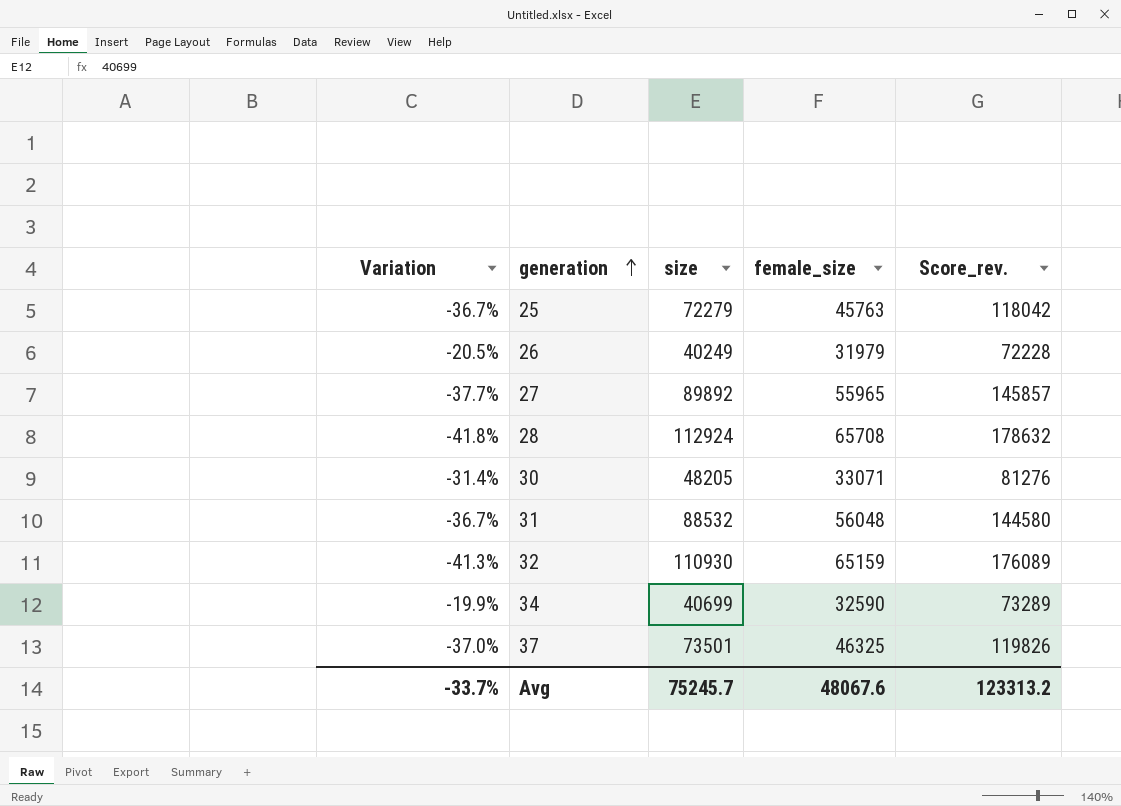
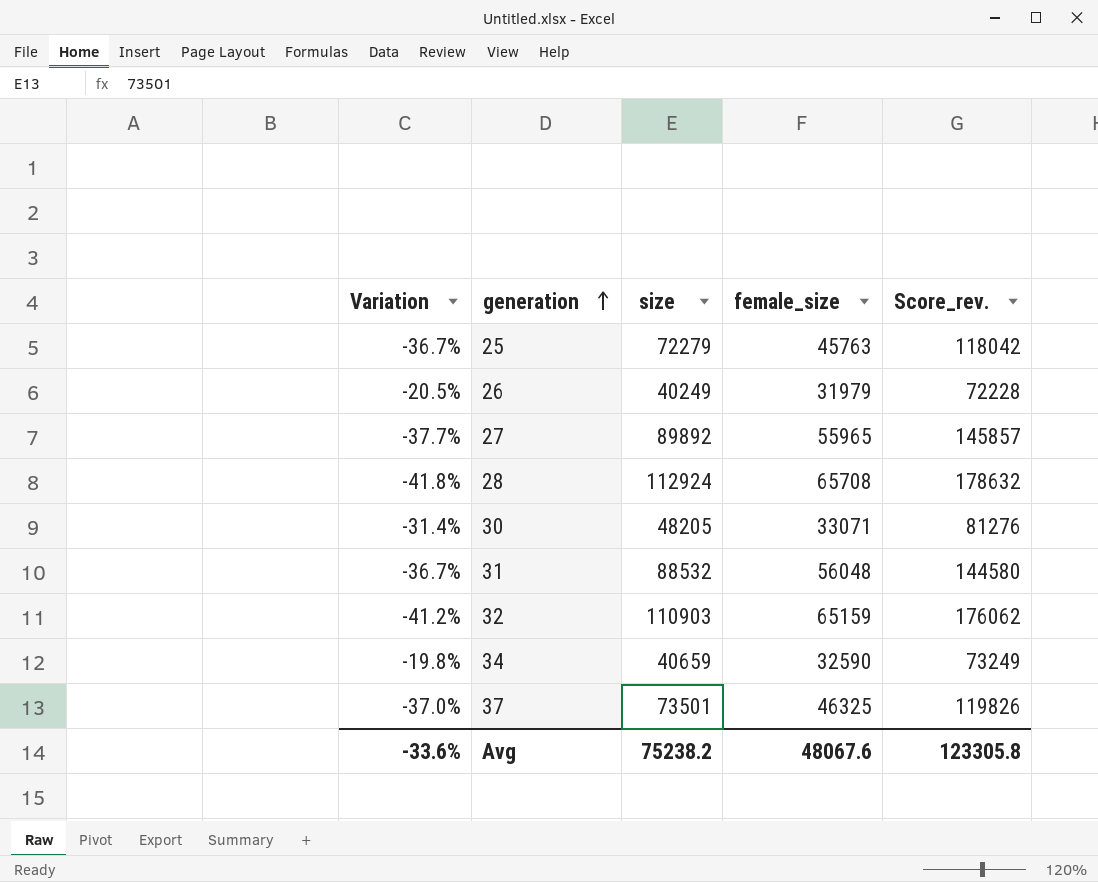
32 | Variation: -41.3% -> -41.2%
32 | size: 110930 -> 110903
32 | Score_rev.: 176089 -> 176062
34 | Variation: -19.9% -> -19.8%
34 | size: 40699 -> 40659
34 | Score_rev.: 73289 -> 73249
Avg | Variation: -33.7% -> -33.6%
Avg | size: 75245.7 -> 75238.2
Avg | Score_rev.: 123313.2 -> 123305.8

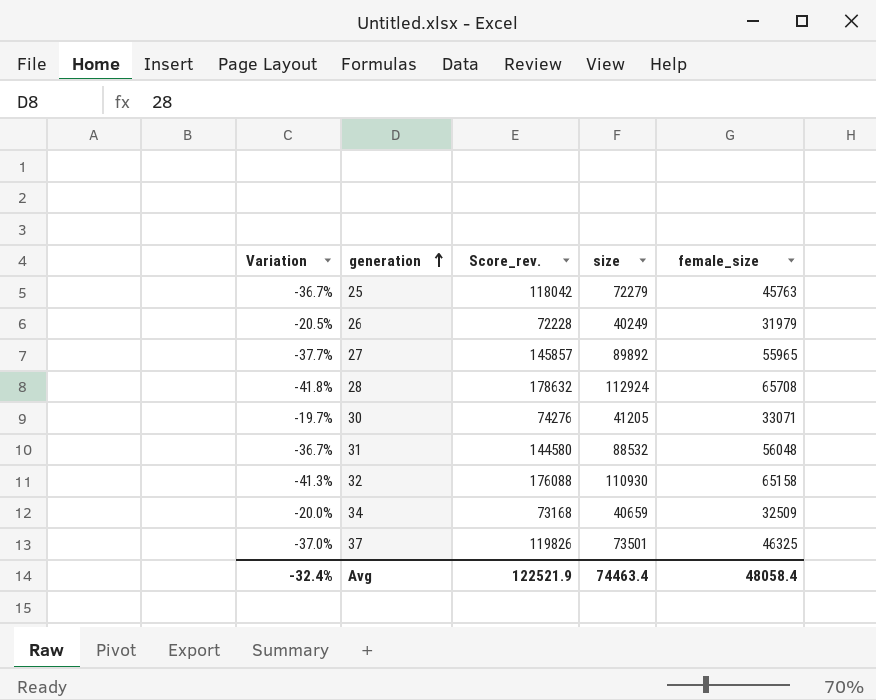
column Score_rev. | position: 5 -> 3
30 | Variation: -31.4% -> -19.7%
30 | Score_rev.: 81276 -> 74276
30 | size: 48205 -> 41205
32 | Variation: -41.2% -> -41.3%
32 | Score_rev.: 176062 -> 176088
32 | size: 110903 -> 110930
32 | female_size: 65159 -> 65158
34 | Variation: -19.8% -> -20.0%
34 | Score_rev.: 73249 -> 73168
34 | female_size: 32590 -> 32509
Avg | Variation: -33.6% -> -32.4%
Avg | Score_rev.: 123305.8 -> 122521.9
Avg | size: 75238.2 -> 74463.4
Avg | female_size: 48067.6 -> 48058.4

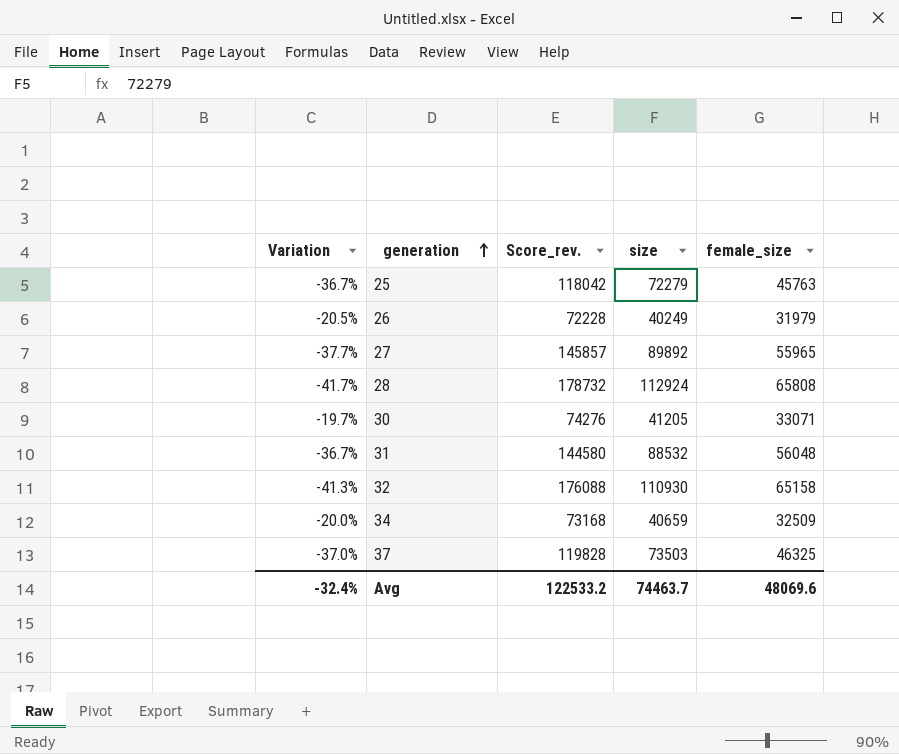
28 | Variation: -41.8% -> -41.7%
28 | Score_rev.: 178632 -> 178732
28 | female_size: 65708 -> 65808
37 | Score_rev.: 119826 -> 119828
37 | size: 73501 -> 73503
Avg | Score_rev.: 122521.9 -> 122533.2
Avg | size: 74463.4 -> 74463.7
Avg | female_size: 48058.4 -> 48069.6

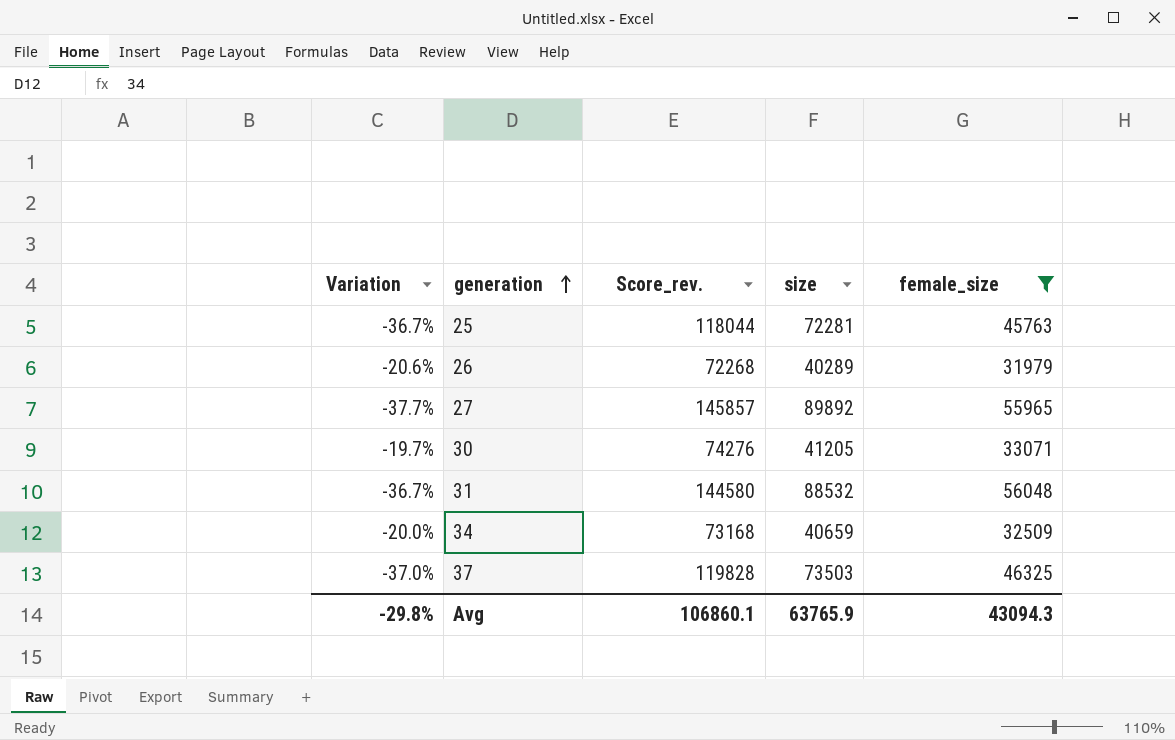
filter: none -> female_size <= 56048
25 | Score_rev.: 118042 -> 118044
25 | size: 72279 -> 72281
26 | Variation: -20.5% -> -20.6%
26 | Score_rev.: 72228 -> 72268
26 | size: 40249 -> 40289
Avg | Variation: -32.4% -> -29.8%
Avg | Score_rev.: 122533.2 -> 106860.1
Avg | size: 74463.7 -> 63765.9
Avg | female_size: 48069.6 -> 43094.3

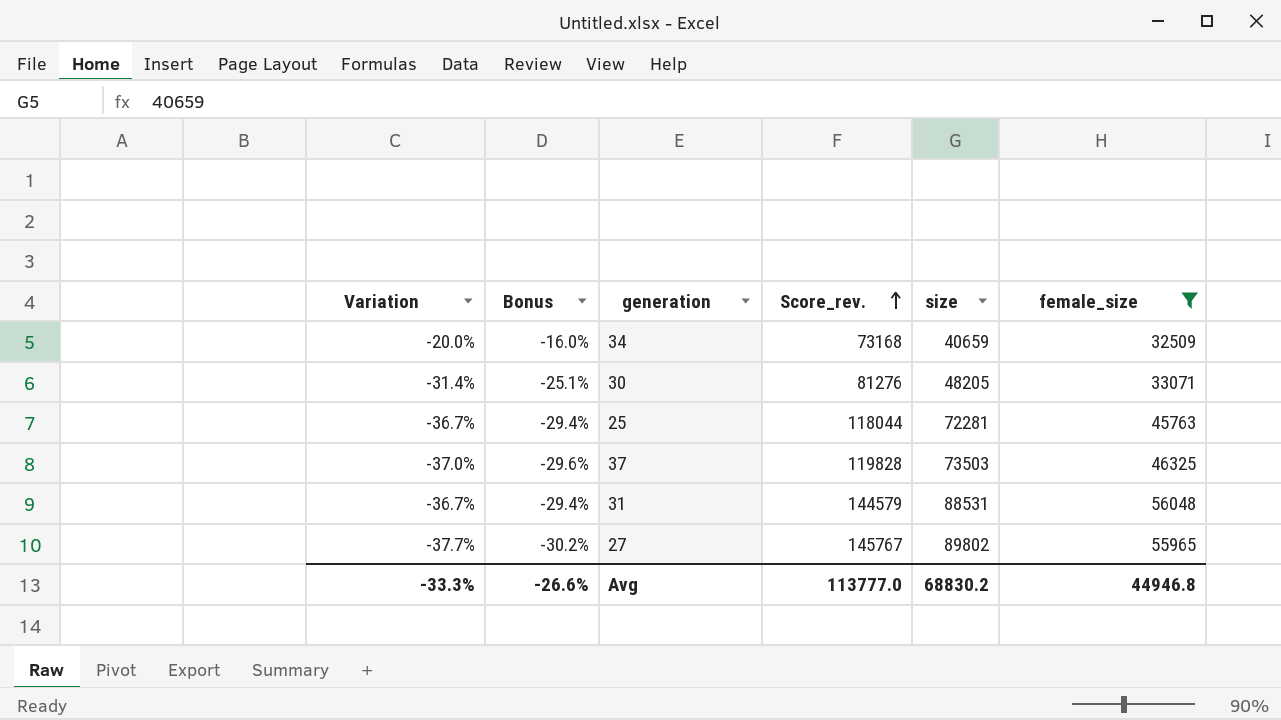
row order: generation ascending -> Score_rev. ascending
column Bonus | formula: none -> [Variation] * 0.8
row 26: -20.6% | 72268 | 40289 | 31979 -> none
30 | Variation: -19.7% -> -31.4%
30 | Score_rev.: 74276 -> 81276
30 | size: 41205 -> 48205
31 | Score_rev.: 144580 -> 144579
31 | size: 88532 -> 88531
27 | Score_rev.: 145857 -> 145767
27 | size: 89892 -> 89802
Avg | Variation: -29.8% -> -33.3%
Avg | Score_rev.: 106860.1 -> 113777.0
Avg | size: 63765.9 -> 68830.2
Avg | female_size: 43094.3 -> 44946.8

